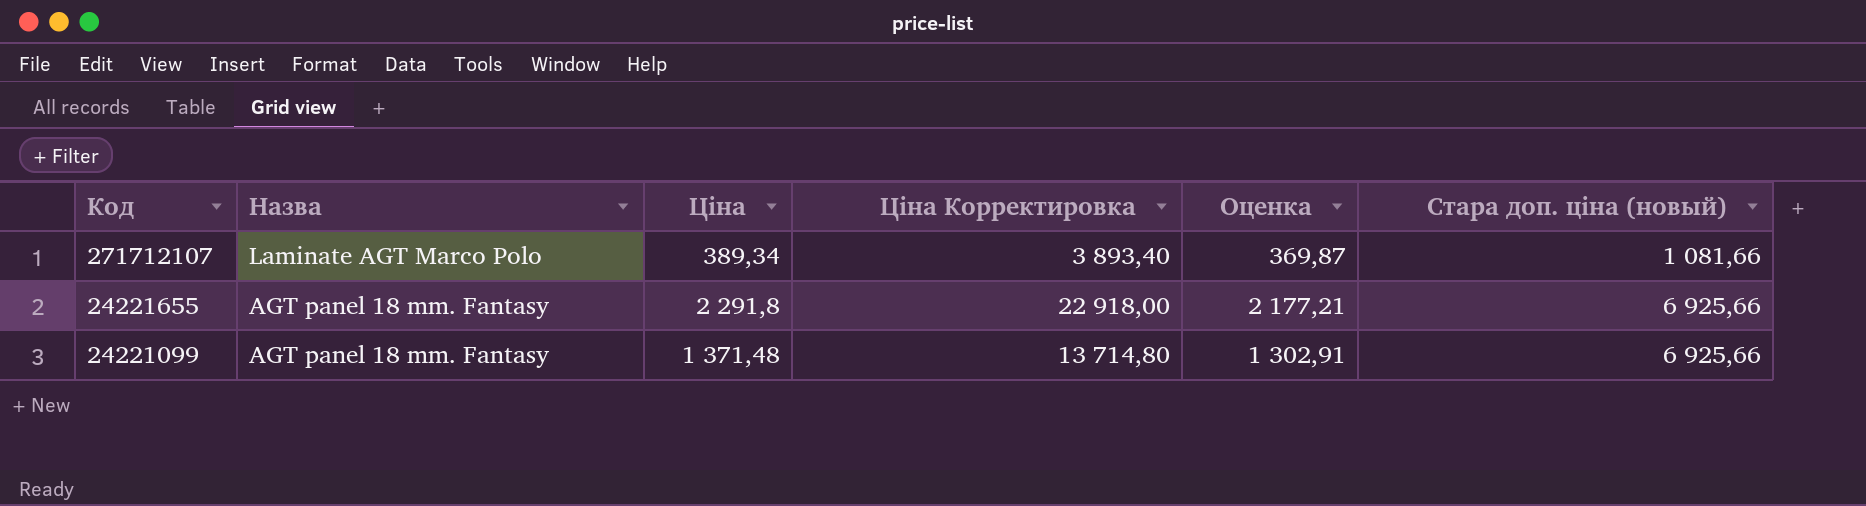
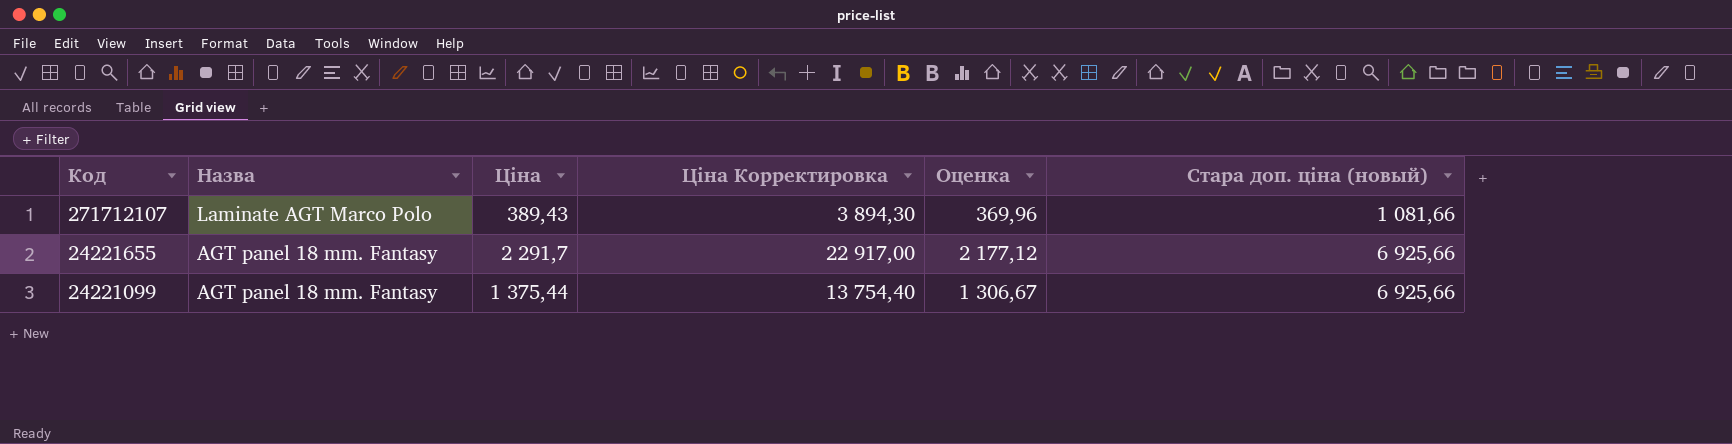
271712107 | Ціна: 389,34 -> 389,43
271712107 | Ціна Корректировка: 3 893,40 -> 3 894,30
271712107 | Оценка: 369,87 -> 369,96
24221655 | Ціна: 2 291,8 -> 2 291,7
24221655 | Ціна Корректировка: 22 918,00 -> 22 917,00
24221655 | Оценка: 2 177,21 -> 2 177,12
24221099 | Ціна: 1 371,48 -> 1 375,44
24221099 | Ціна Корректировка: 13 714,80 -> 13 754,40
24221099 | Оценка: 1 302,91 -> 1 306,67

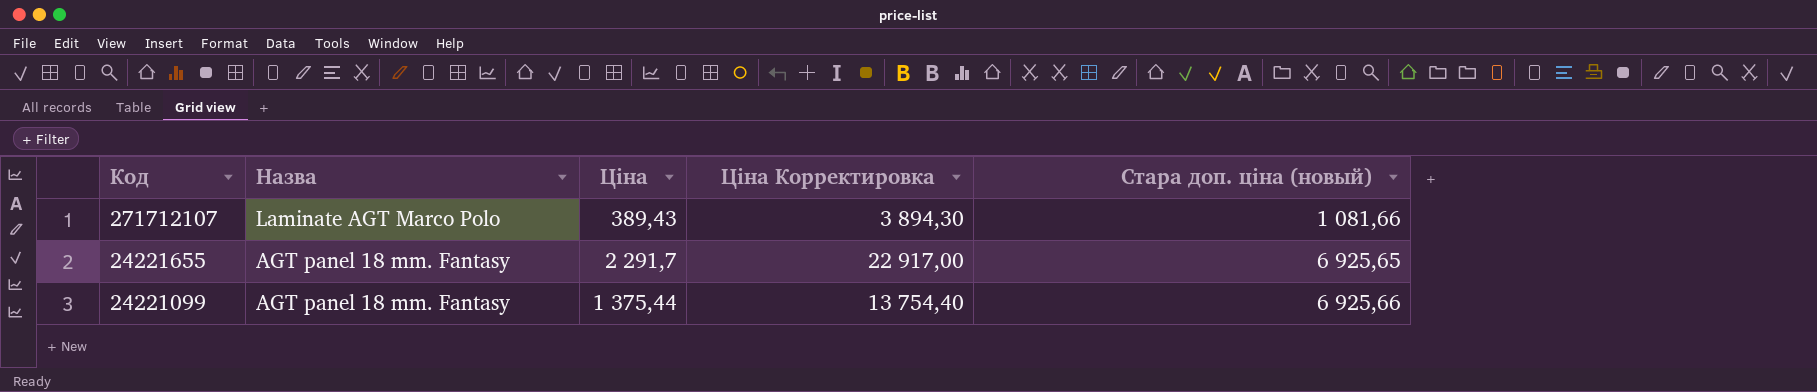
column Оценка | formula: [Ціна] * 0,95 -> none
24221655 | Стара доп. ціна (новый): 6 925,66 -> 6 925,65

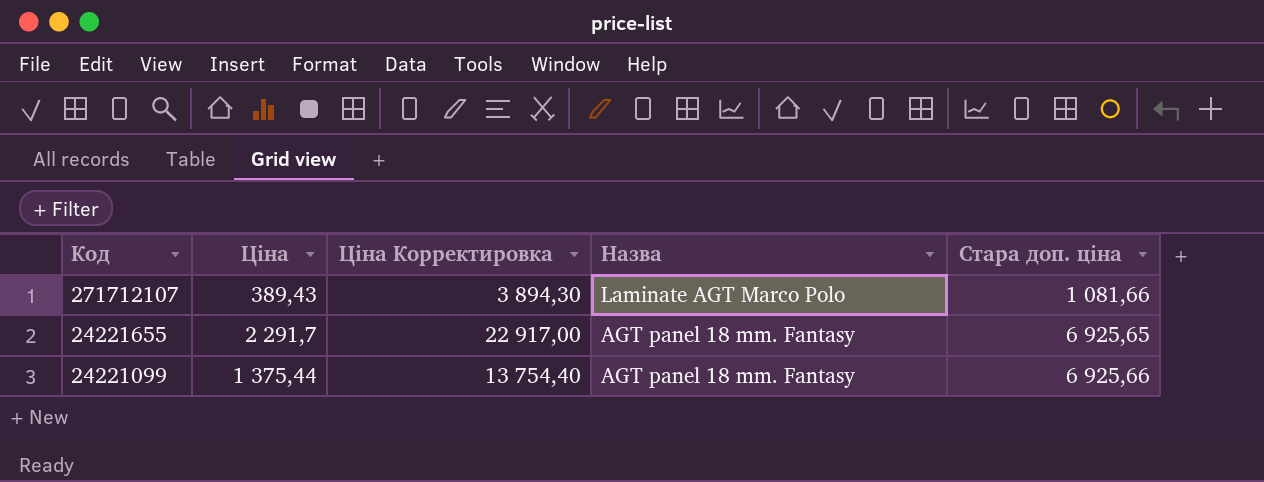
column Назва | position: 2 -> 4
column name: Стара доп. ціна (новый) -> Стара доп. ціна

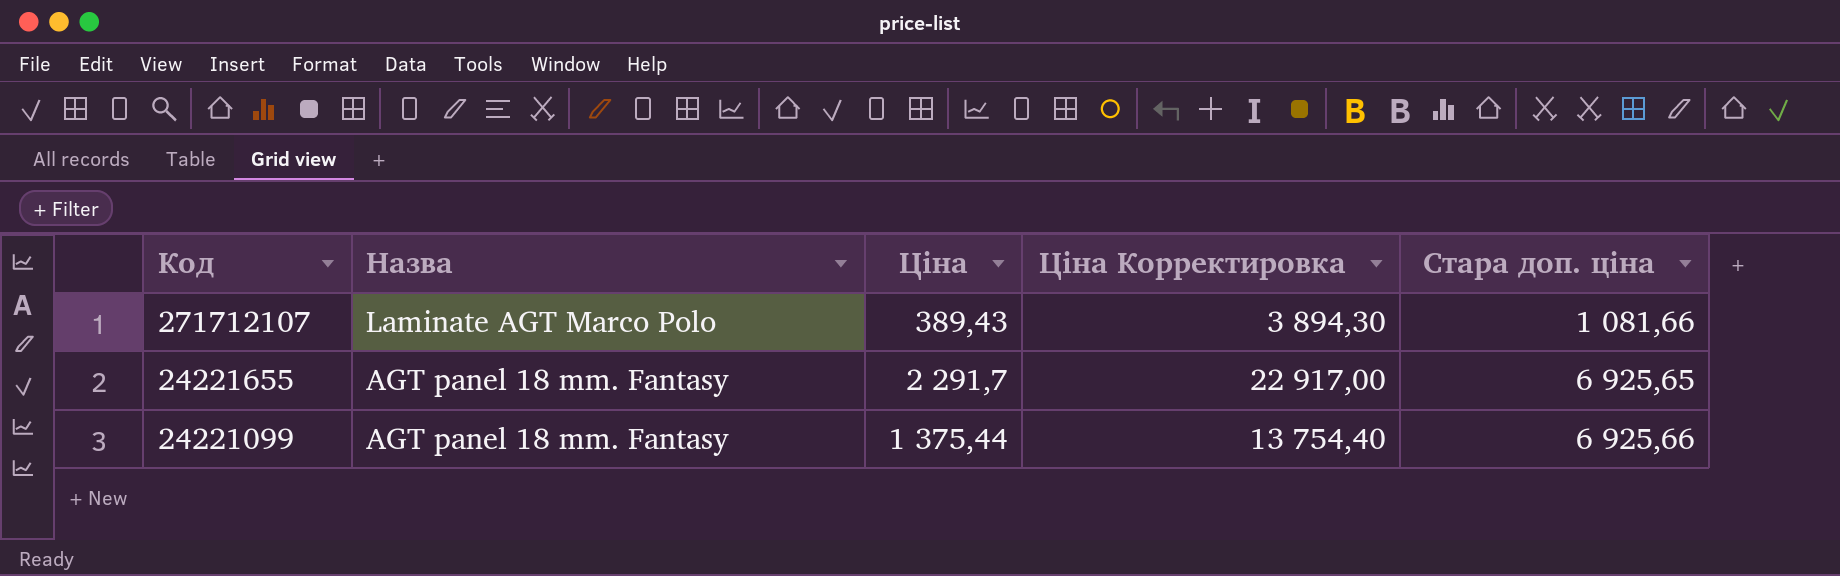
column Назва | position: 4 -> 2

